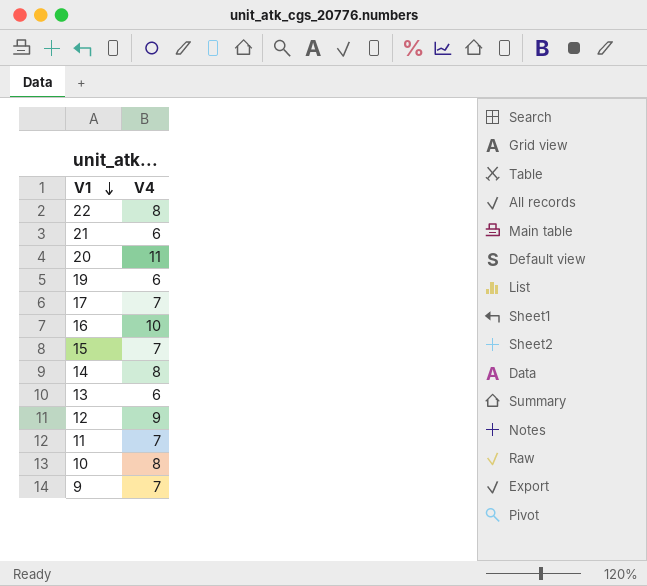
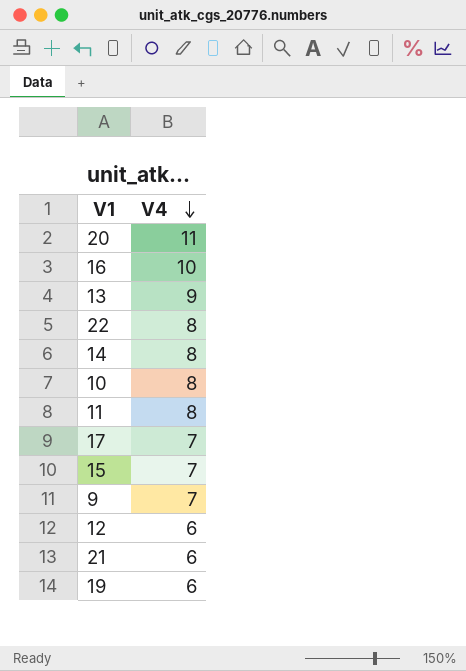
row order: V1 descending -> V4 descending
13 | V4: 6 -> 9
11 | V4: 7 -> 8
12 | V4: 9 -> 6

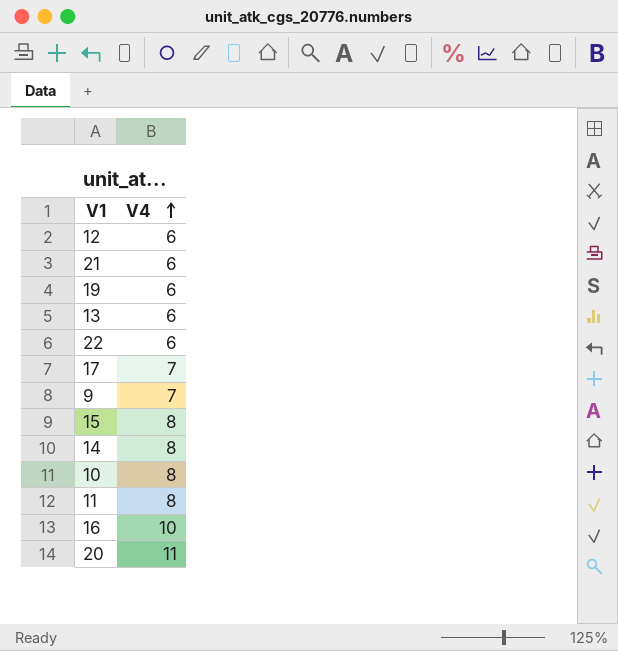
row order: V4 descending -> V4 ascending
13 | V4: 9 -> 6
22 | V4: 8 -> 6
15 | V4: 7 -> 8

